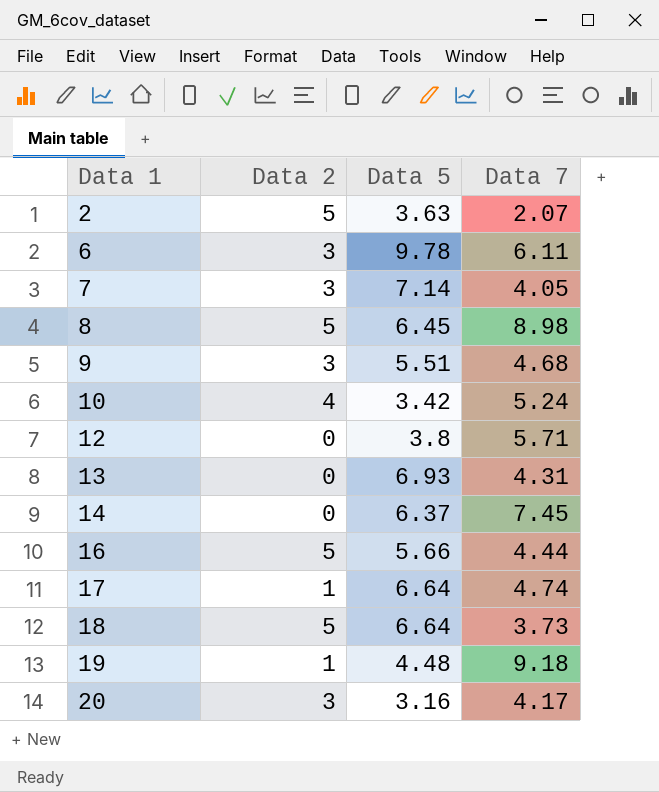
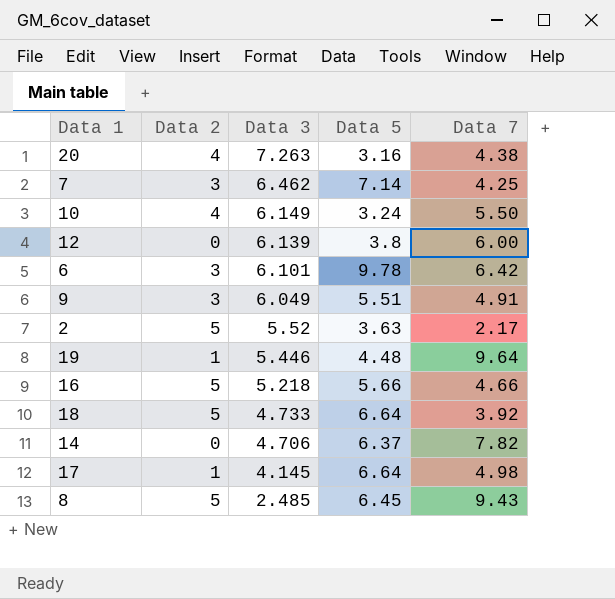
row order: Data 1 ascending -> Data 3 descending
column Data 3 | position: none -> 3
row 13: 0 | 6.93 | 4.31 -> none
20 | Data 2: 3 -> 4
20 | Data 7: 4.17 -> 4.38
7 | Data 7: 4.05 -> 4.25
10 | Data 5: 3.42 -> 3.24
10 | Data 7: 5.24 -> 5.50
12 | Data 7: 5.71 -> 6.00
6 | Data 7: 6.11 -> 6.42
9 | Data 7: 4.68 -> 4.91
2 | Data 7: 2.07 -> 2.17
19 | Data 7: 9.18 -> 9.64
16 | Data 7: 4.44 -> 4.66
18 | Data 7: 3.73 -> 3.92
14 | Data 7: 7.45 -> 7.82
17 | Data 7: 4.74 -> 4.98
8 | Data 7: 8.98 -> 9.43

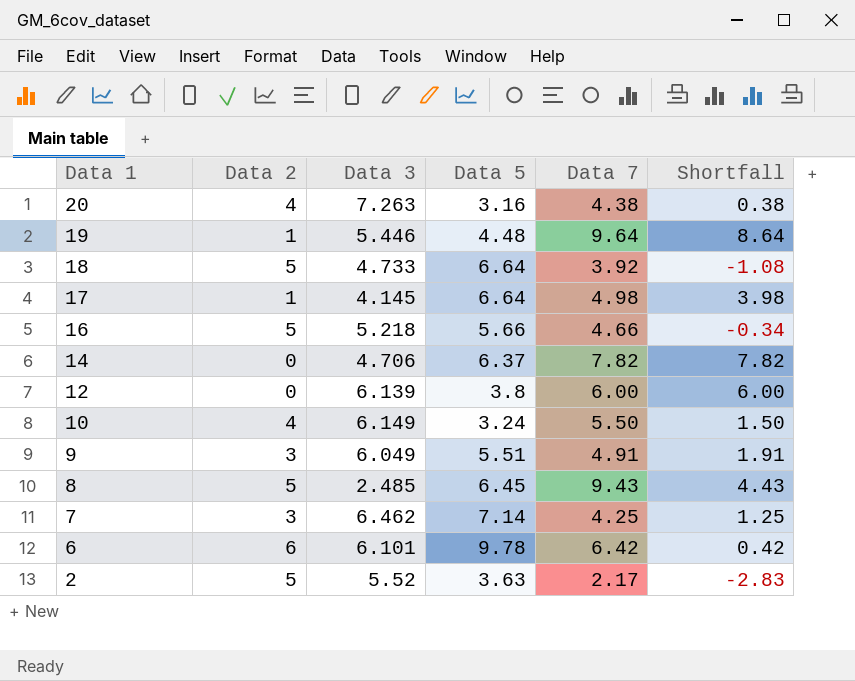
row order: Data 3 descending -> Data 1 descending
column Shortfall | formula: none -> [Data 7] - [Data 2]
6 | Data 2: 3 -> 6

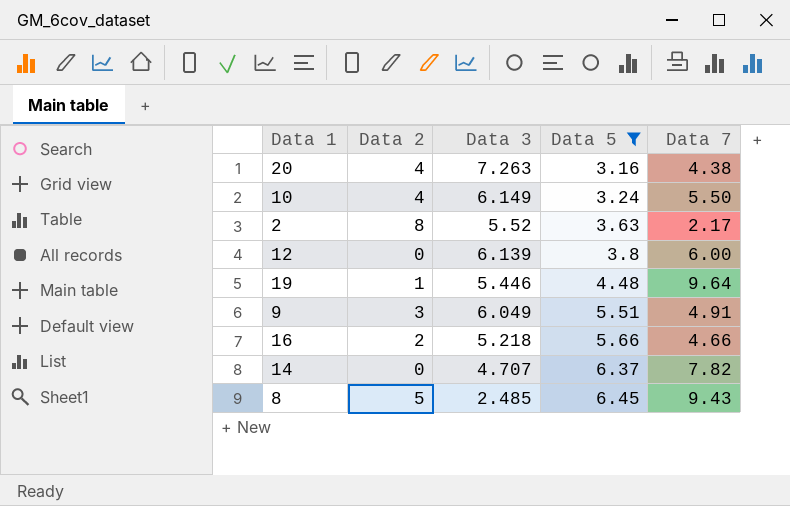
filter: none -> Data 5 <= 6.45
row order: Data 1 descending -> Data 5 ascending
column Shortfall | formula: [Data 7] - [Data 2] -> none
2 | Data 2: 5 -> 8
16 | Data 2: 5 -> 2
14 | Data 3: 4.706 -> 4.707

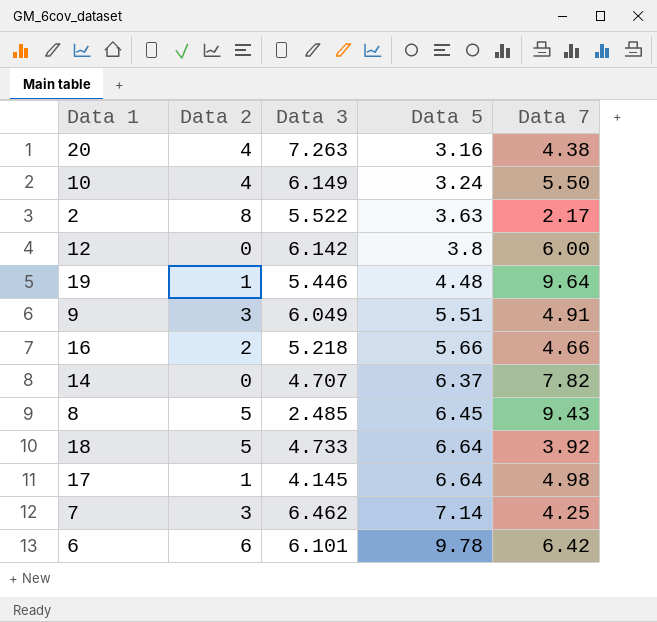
filter: Data 5 <= 6.45 -> none
2 | Data 3: 5.52 -> 5.522
12 | Data 3: 6.139 -> 6.142

